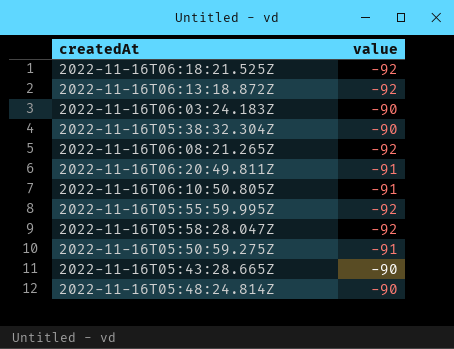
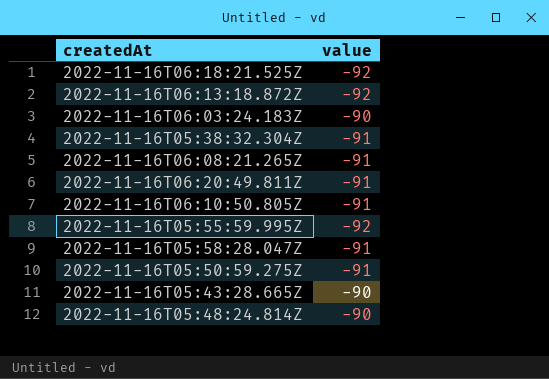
2022-11-16T05:38:32.304Z | value: -90 -> -91
2022-11-16T06:08:21.265Z | value: -92 -> -91
2022-11-16T05:58:28.047Z | value: -92 -> -91

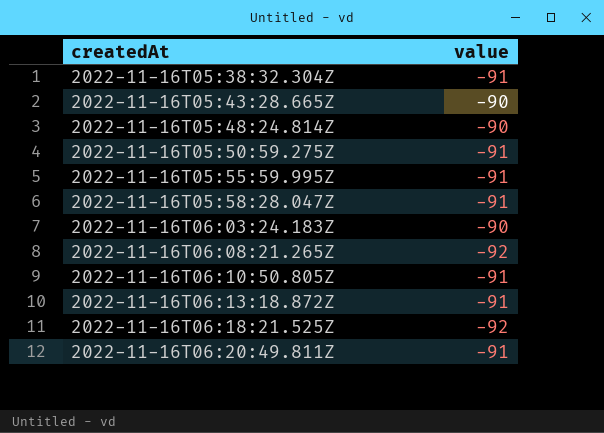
row order: none -> createdAt ascending
2022-11-16T05:55:59.995Z | value: -92 -> -91
2022-11-16T06:08:21.265Z | value: -91 -> -92
2022-11-16T06:13:18.872Z | value: -92 -> -91

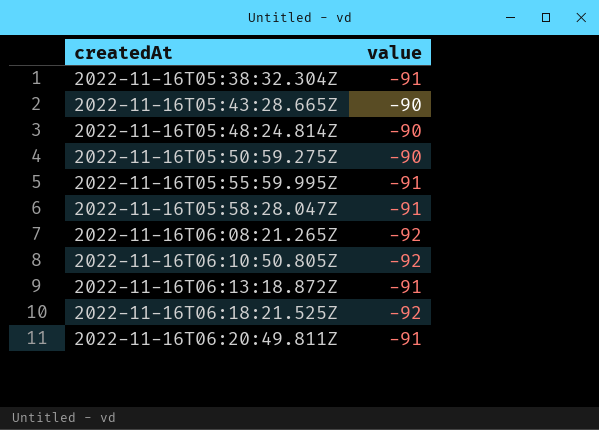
row 2022-11-16T06:03:24.183Z: -90 -> none
2022-11-16T05:50:59.275Z | value: -91 -> -90
2022-11-16T06:10:50.805Z | value: -91 -> -92

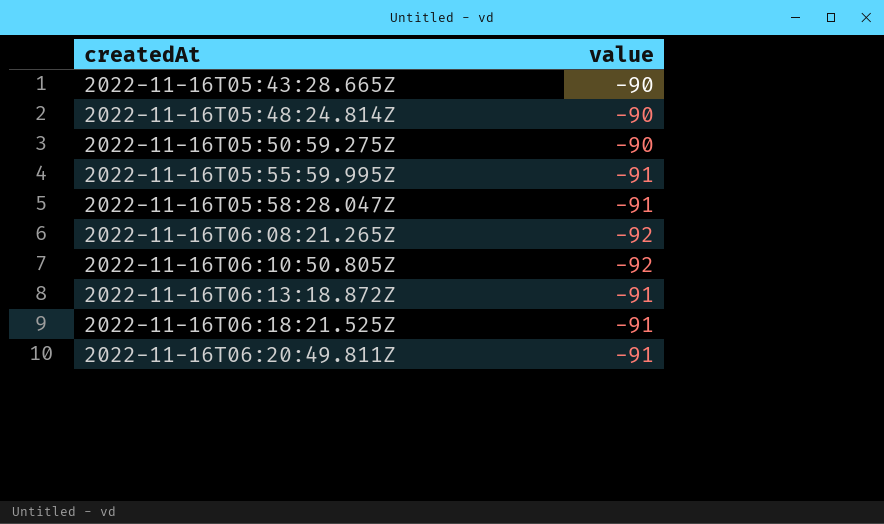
row 2022-11-16T05:38:32.304Z: -91 -> none
2022-11-16T06:18:21.525Z | value: -92 -> -91

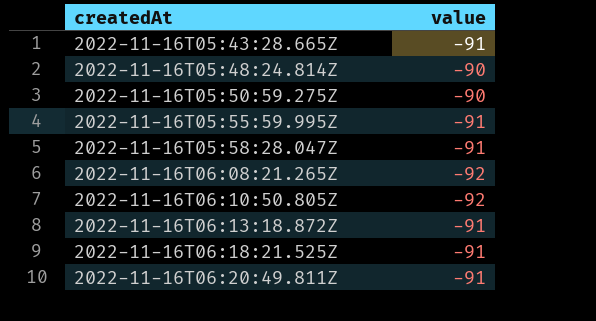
2022-11-16T05:43:28.665Z | value: -90 -> -91

